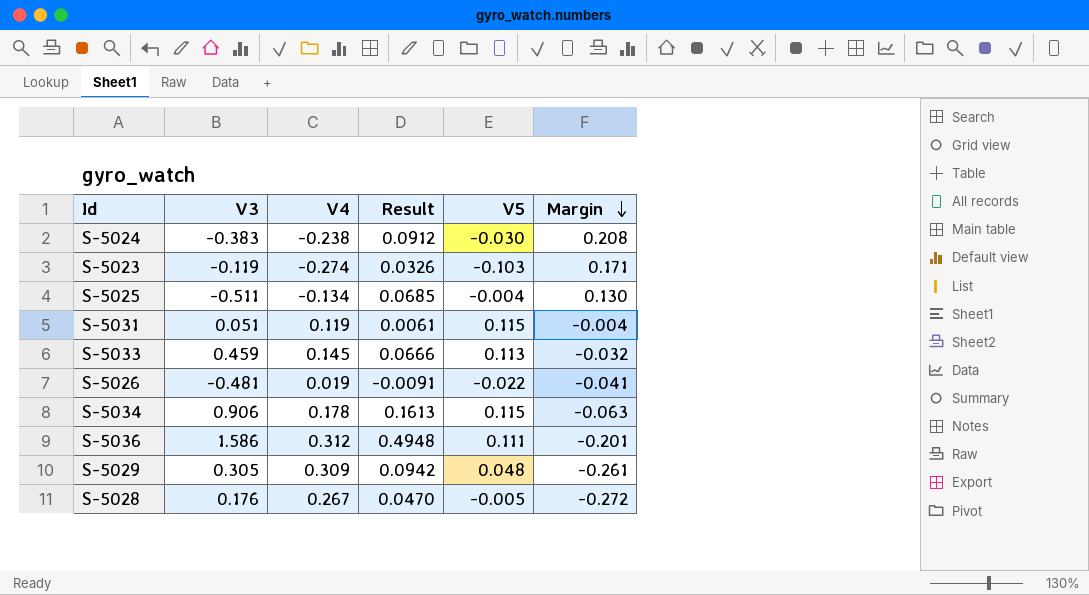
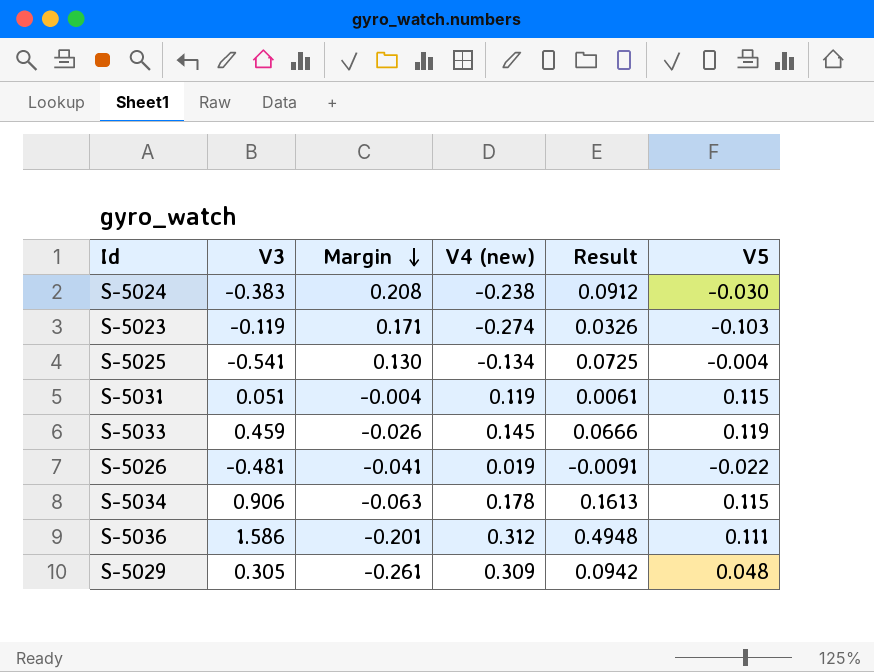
column Margin | position: 6 -> 3
column name: V4 -> V4 (new)
row S-5028: 0.176 | 0.267 | 0.0470 | -0.005 | -0.272 -> none
S-5025 | V3: -0.511 -> -0.541
S-5025 | Result: 0.0685 -> 0.0725
S-5033 | Margin: -0.032 -> -0.026
S-5033 | V5: 0.113 -> 0.119

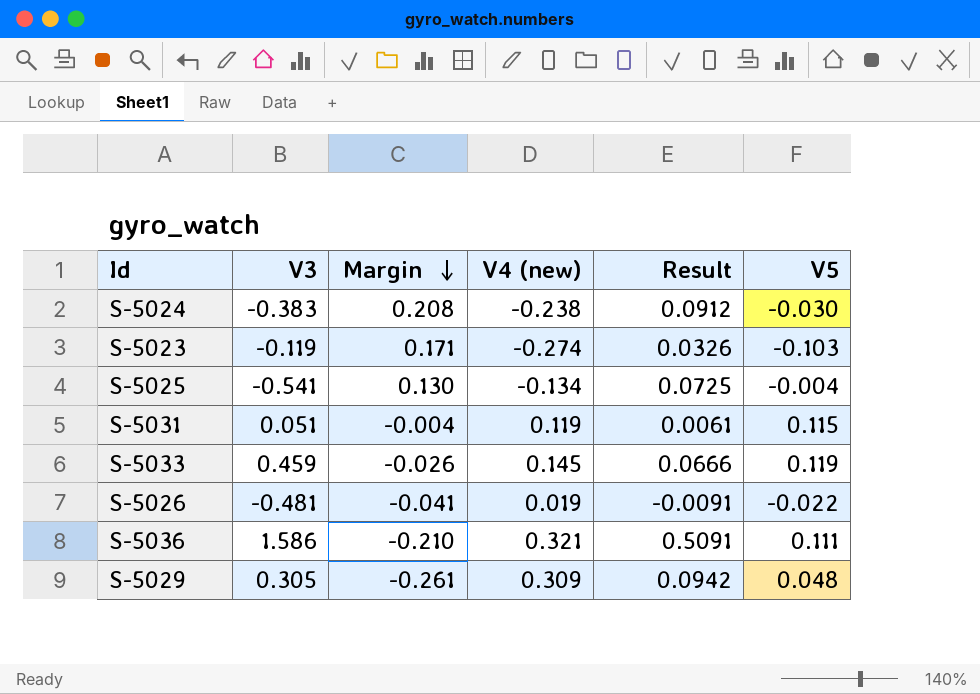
row S-5034: 0.906 | -0.063 | 0.178 | 0.1613 | 0.115 -> none
S-5036 | Margin: -0.201 -> -0.210
S-5036 | V4 (new): 0.312 -> 0.321
S-5036 | Result: 0.4948 -> 0.5091

